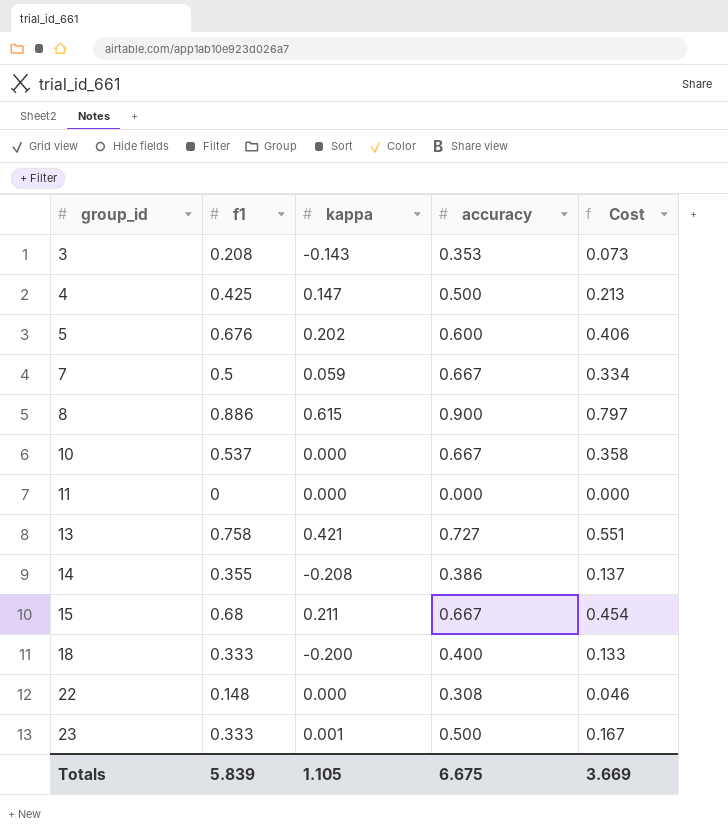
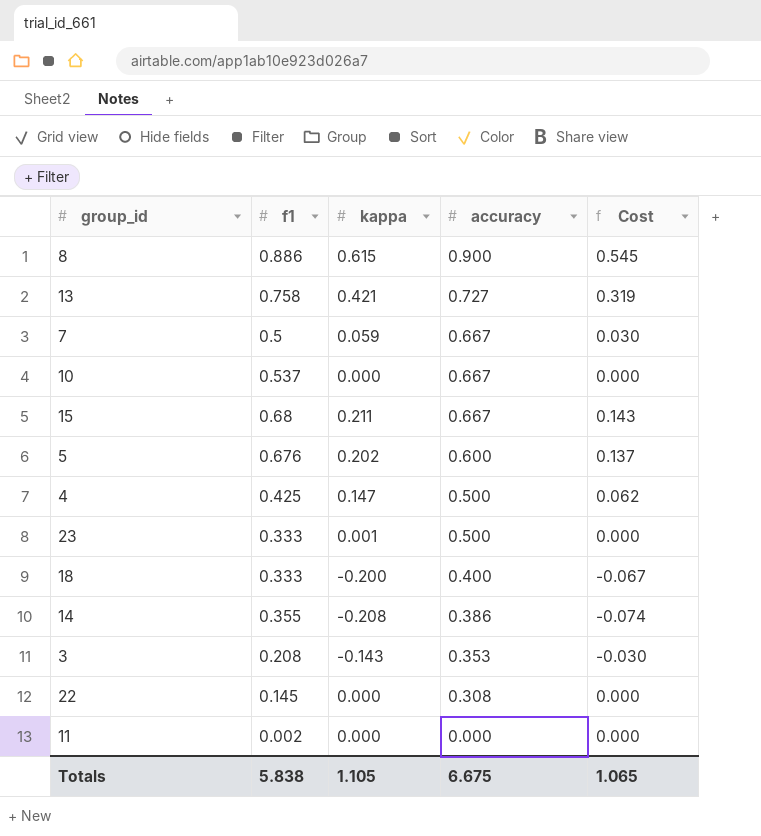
row order: group_id ascending -> accuracy descending
column Cost | formula: [f1] * [accuracy] -> [f1] * [kappa]
22 | f1: 0.148 -> 0.145
11 | f1: 0 -> 0.002
Totals | f1: 5.839 -> 5.838
Totals | Cost: 3.669 -> 1.065

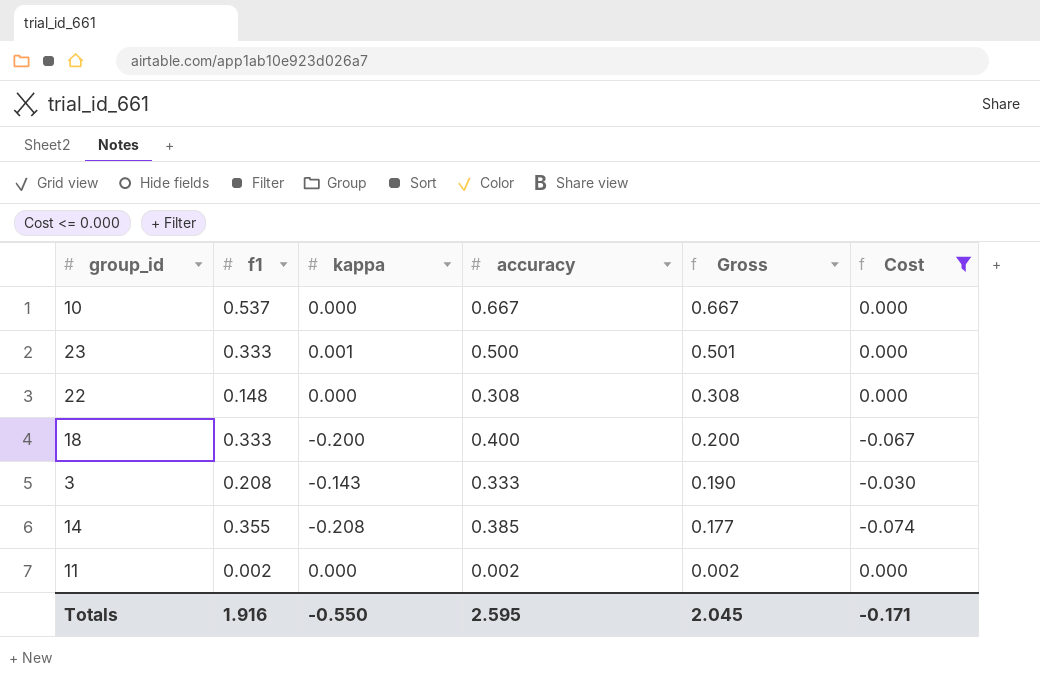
filter: none -> Cost <= 0.000
row order: accuracy descending -> Gross descending
column Gross | formula: none -> [kappa] + [accuracy]
22 | f1: 0.145 -> 0.148
3 | accuracy: 0.353 -> 0.333
14 | accuracy: 0.386 -> 0.385
11 | accuracy: 0.000 -> 0.002
Totals | f1: 5.838 -> 1.916
Totals | kappa: 1.105 -> -0.550
Totals | accuracy: 6.675 -> 2.595
Totals | Cost: 1.065 -> -0.171

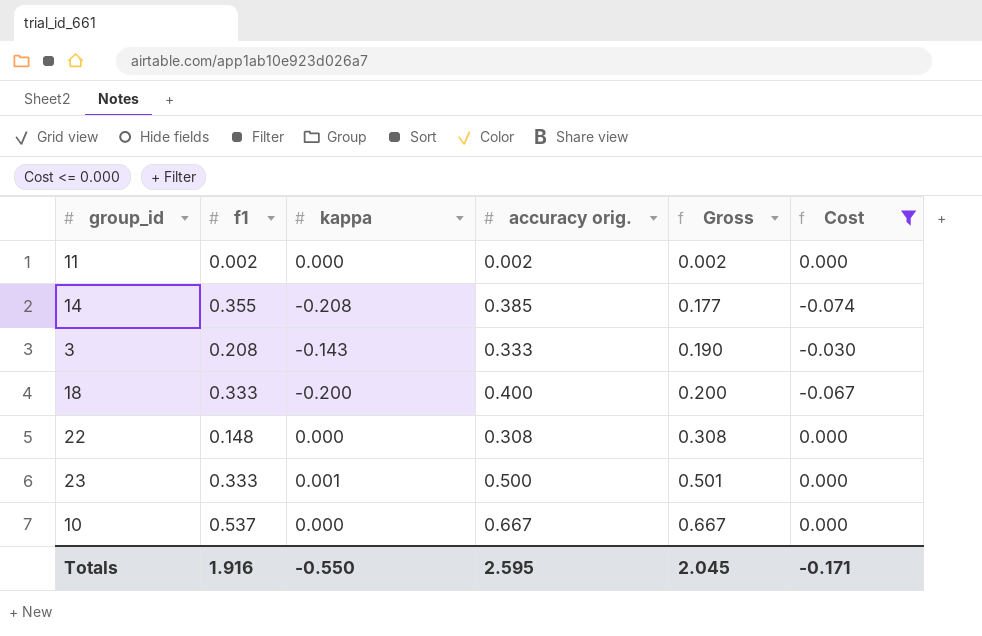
row order: Gross descending -> Gross ascending
column name: accuracy -> accuracy orig.

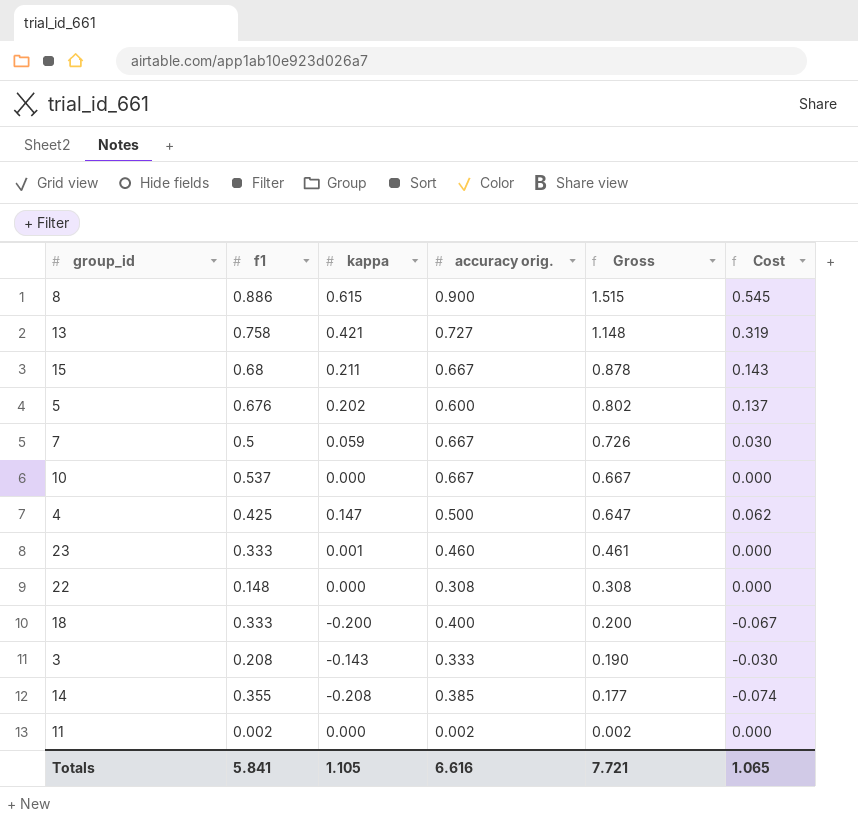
filter: Cost <= 0.000 -> none
row order: Gross ascending -> Gross descending
23 | accuracy orig.: 0.500 -> 0.460
23 | Gross: 0.501 -> 0.461
Totals | f1: 1.916 -> 5.841
Totals | kappa: -0.550 -> 1.105
Totals | accuracy orig.: 2.595 -> 6.616
Totals | Gross: 2.045 -> 7.721
Totals | Cost: -0.171 -> 1.065

